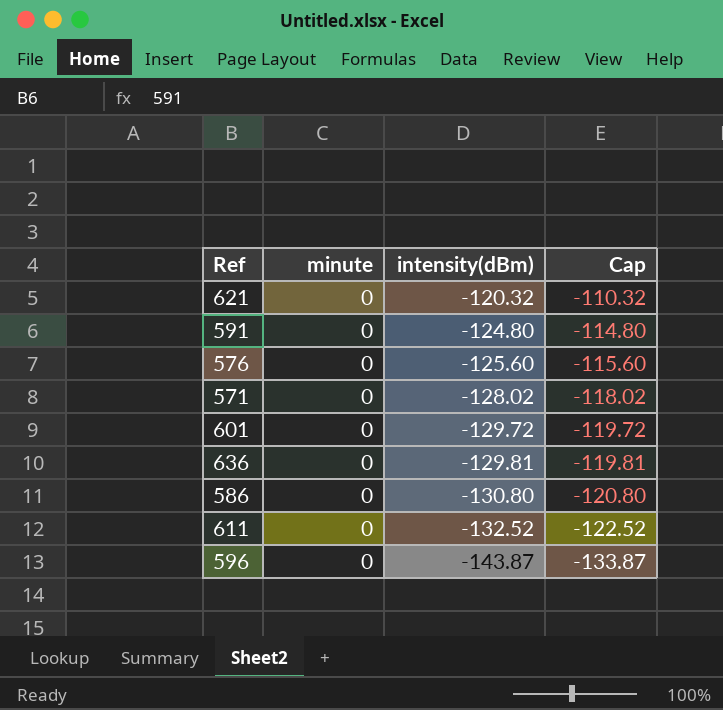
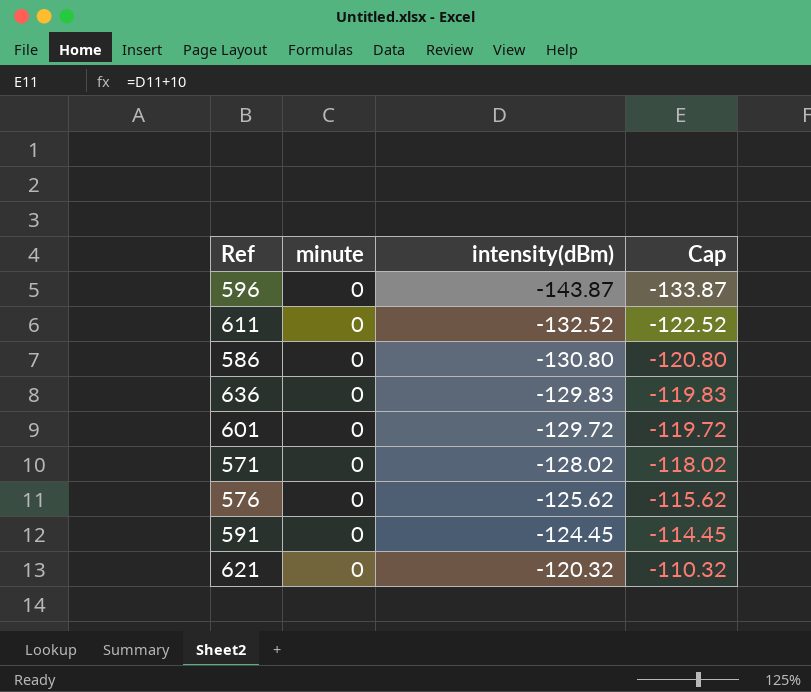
row order: intensity(dBm) descending -> intensity(dBm) ascending
636 | intensity(dBm): -129.81 -> -129.83
636 | Cap: -119.81 -> -119.83
576 | intensity(dBm): -125.60 -> -125.62
576 | Cap: -115.60 -> -115.62
591 | intensity(dBm): -124.80 -> -124.45
591 | Cap: -114.80 -> -114.45

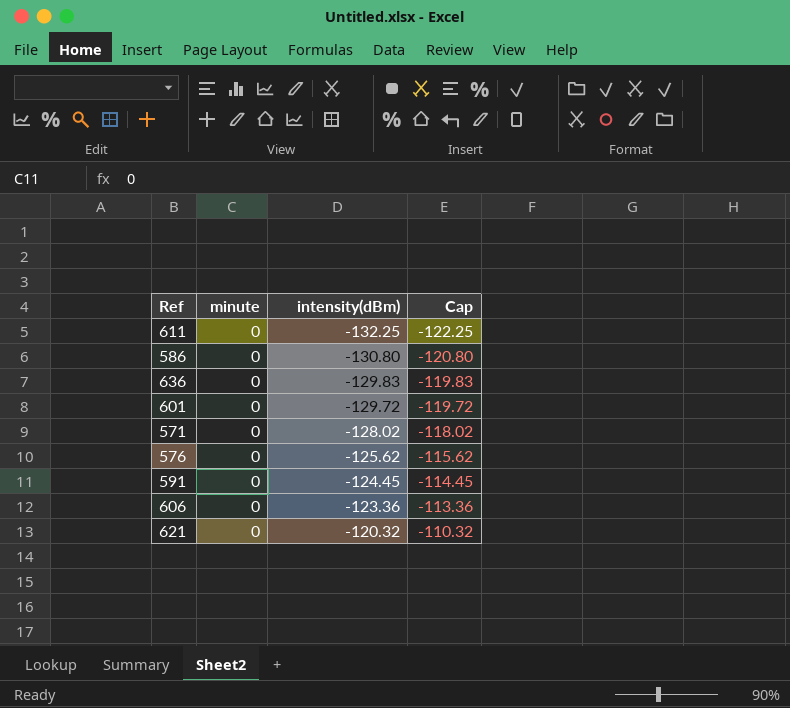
row 596: 0 | -143.87 | -133.87 -> none
611 | intensity(dBm): -132.52 -> -132.25
611 | Cap: -122.52 -> -122.25
row 606: none -> 0 | -123.36 | -113.36

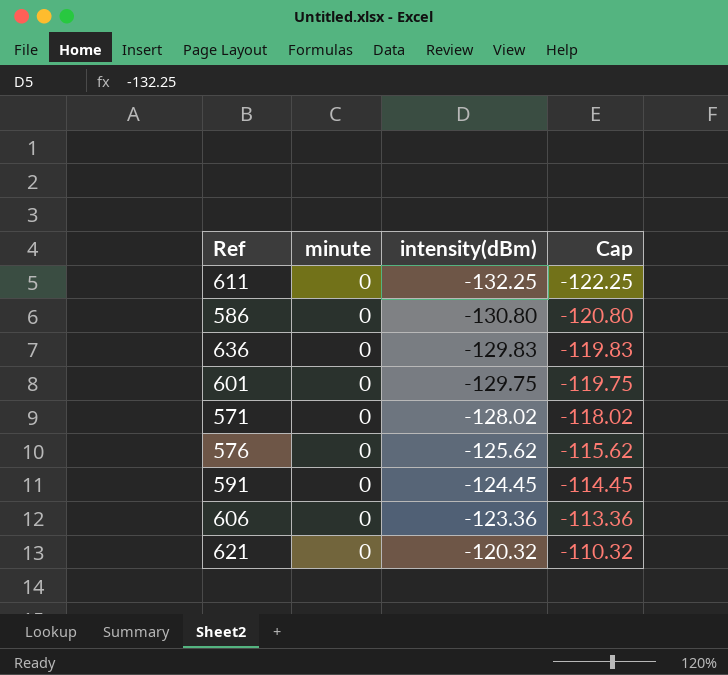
601 | intensity(dBm): -129.72 -> -129.75
601 | Cap: -119.72 -> -119.75

